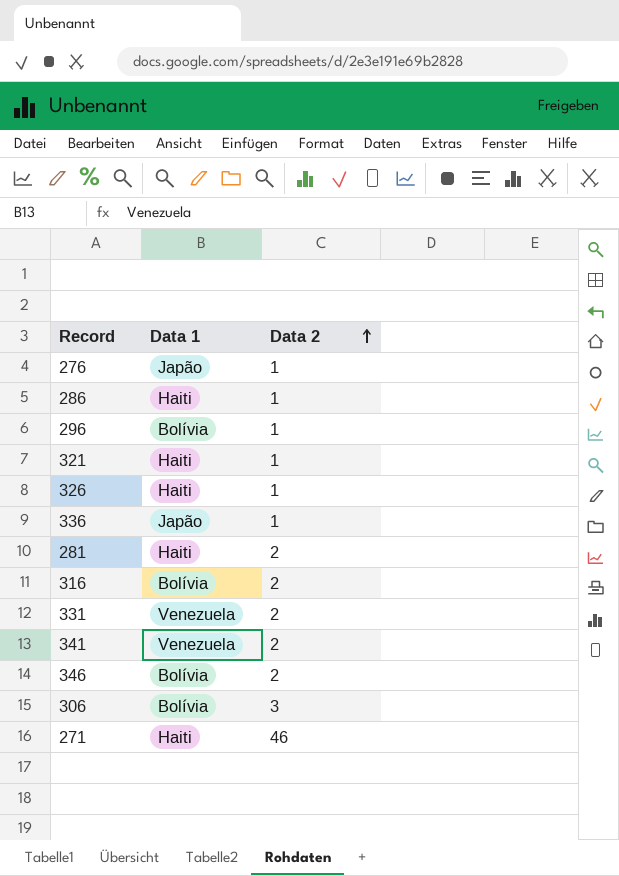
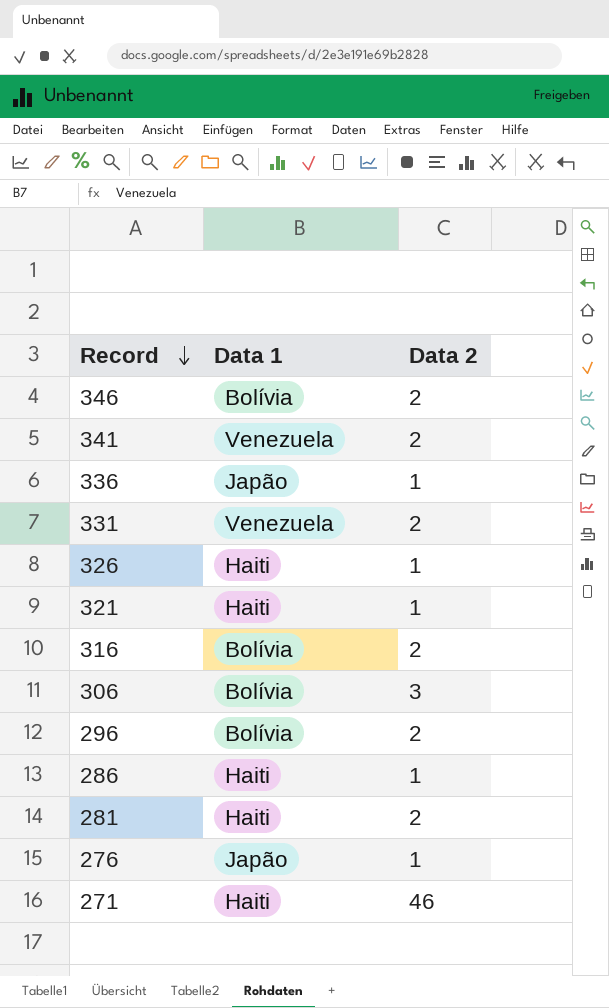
row order: Data 2 ascending -> Record descending
296 | Data 2: 1 -> 2

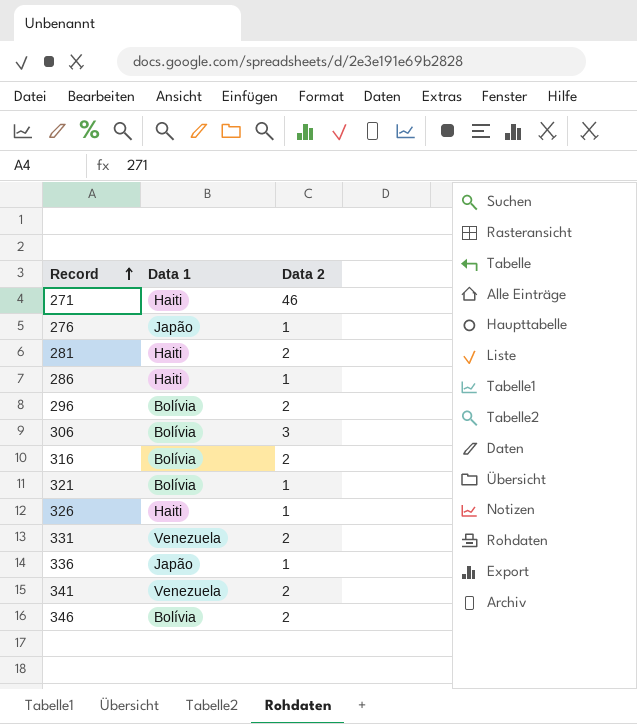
row order: Record descending -> Record ascending
321 | Data 1: Haiti -> Bolívia

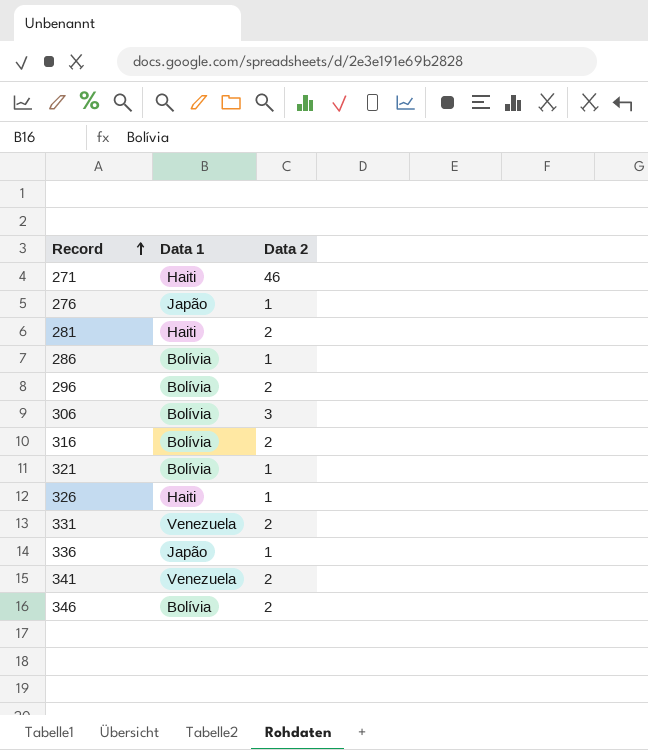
286 | Data 1: Haiti -> Bolívia

